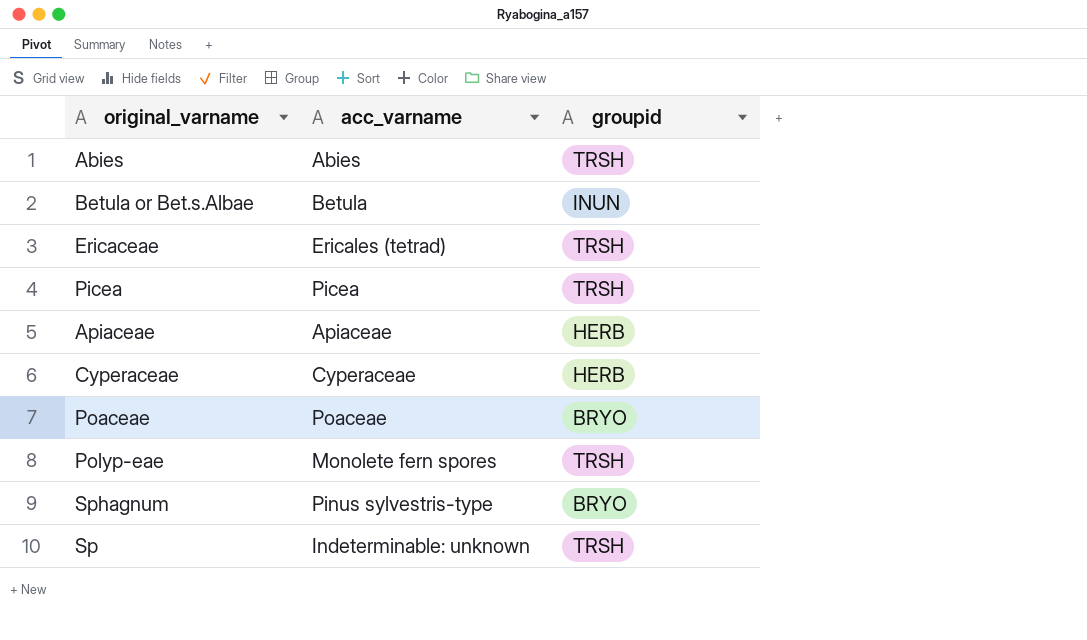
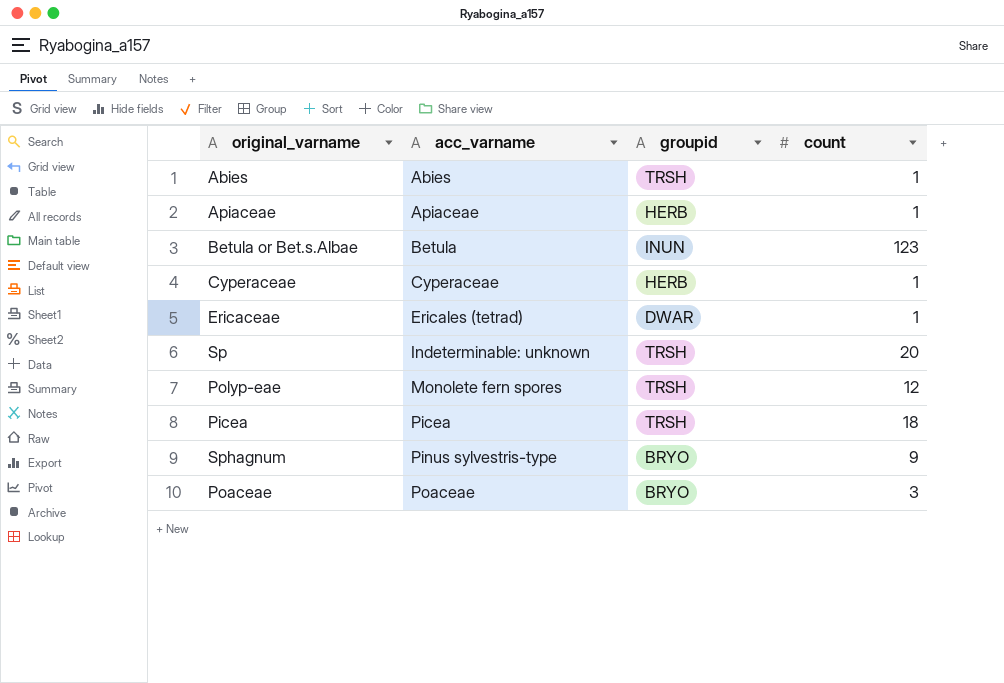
row order: none -> acc_varname ascending
column count | position: none -> 4
Ericaceae | groupid: TRSH -> DWAR

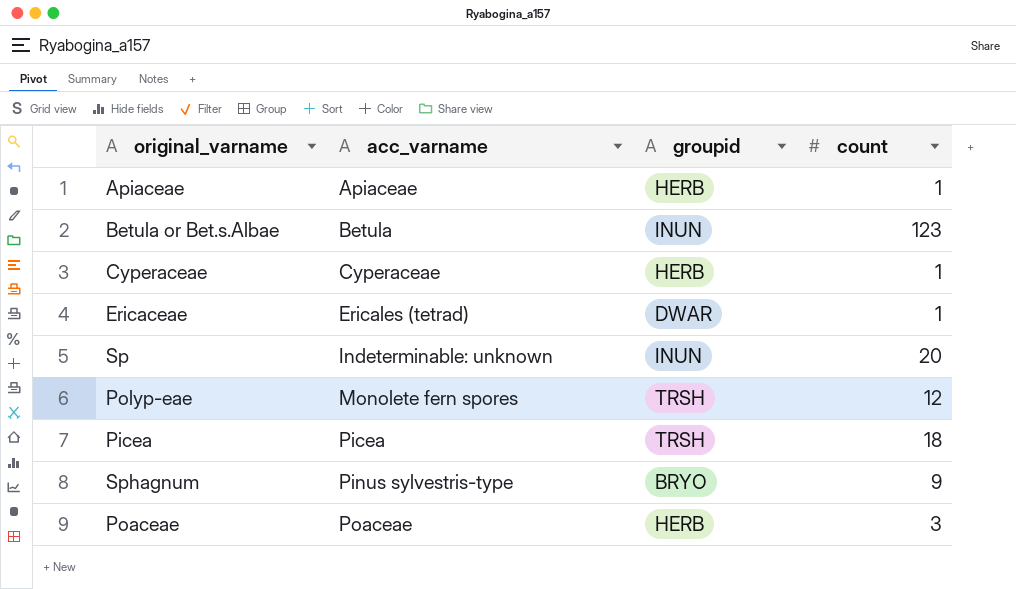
row Abies: Abies | TRSH | 1 -> none
Sp | groupid: TRSH -> INUN
Poaceae | groupid: BRYO -> HERB

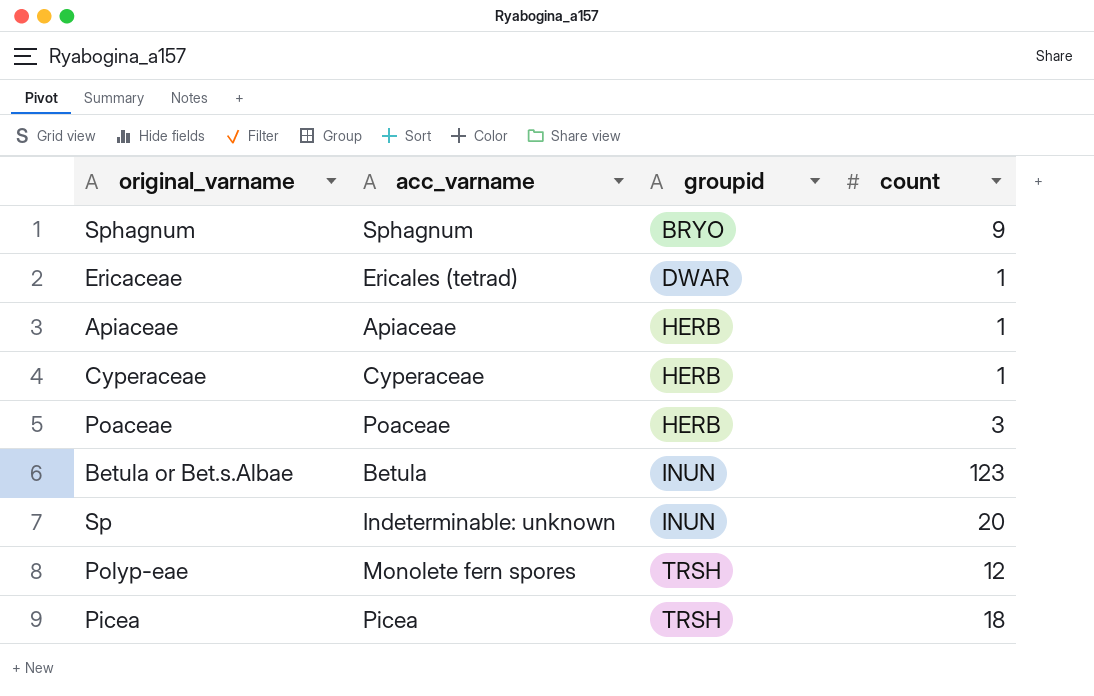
row order: acc_varname ascending -> groupid ascending
Sphagnum | acc_varname: Pinus sylvestris-type -> Sphagnum

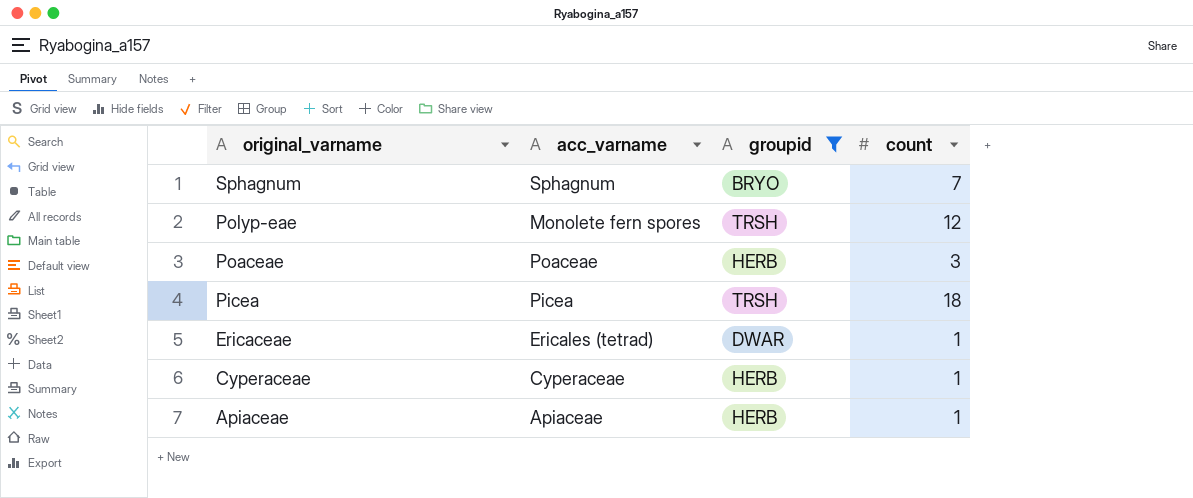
filter: none -> groupid != INUN
row order: groupid ascending -> original_varname descending
Sphagnum | count: 9 -> 7

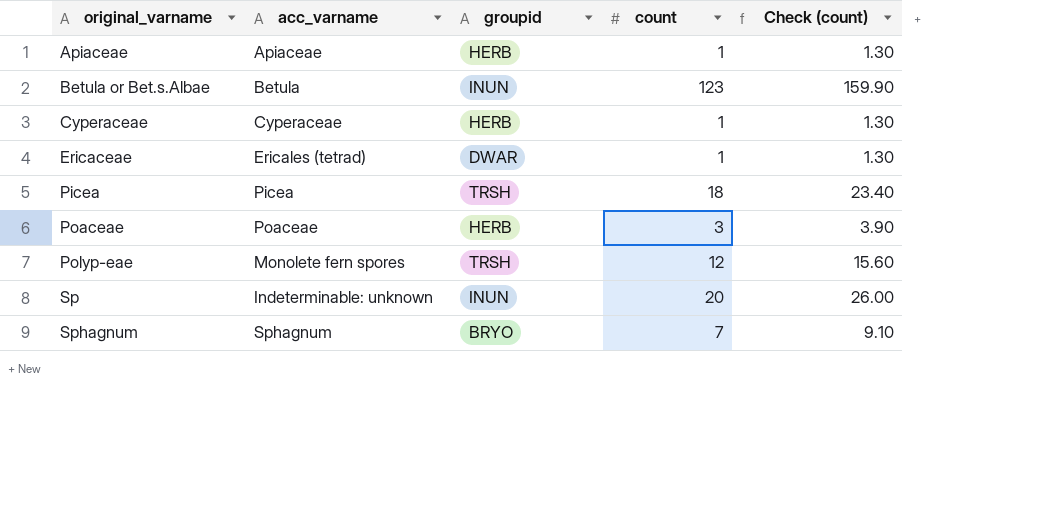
filter: groupid != INUN -> none
row order: original_varname descending -> original_varname ascending
column Check (count) | formula: none -> [count] * 1.3

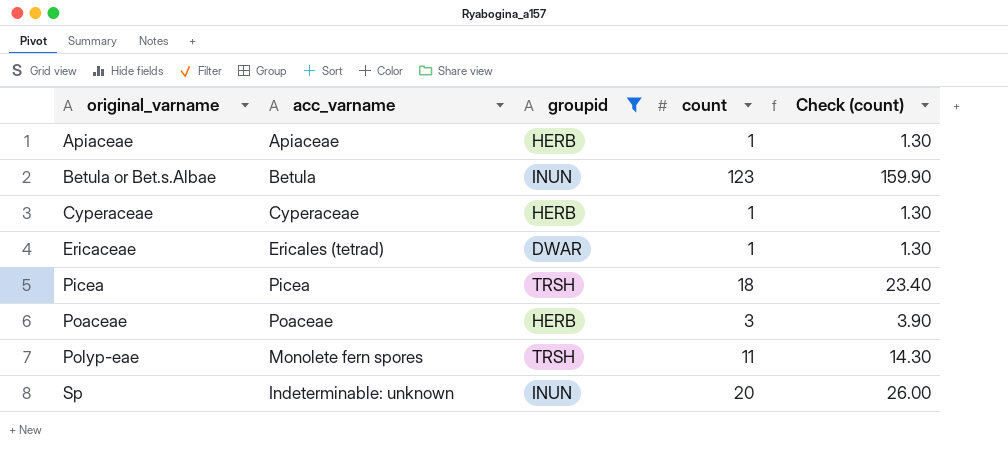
filter: none -> groupid != BRYO
Polyp-eae | count: 12 -> 11
Polyp-eae | Check (count): 15.60 -> 14.30

